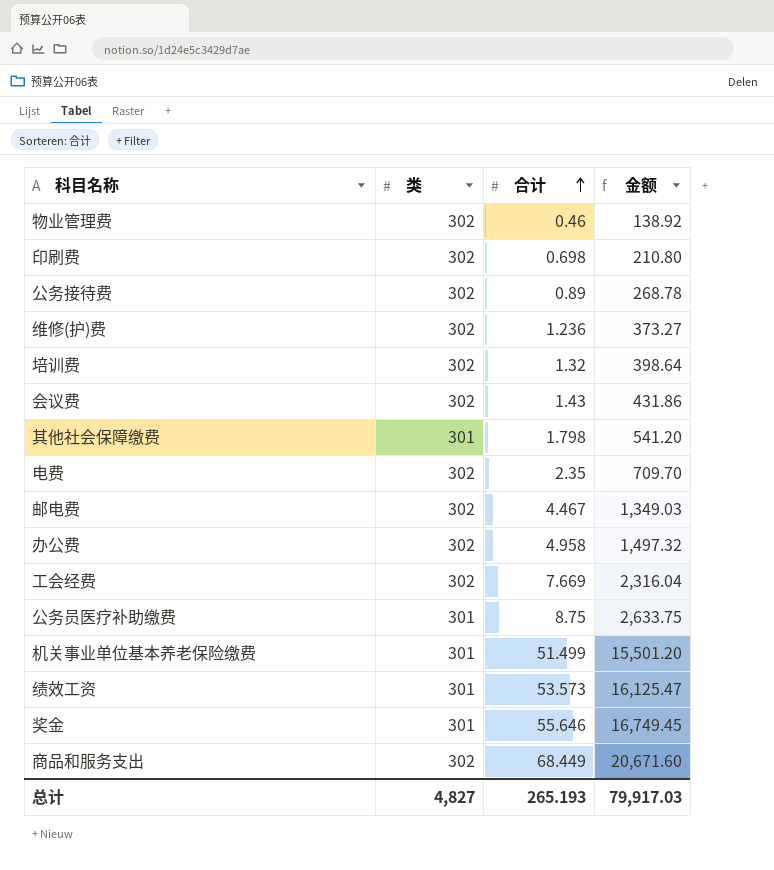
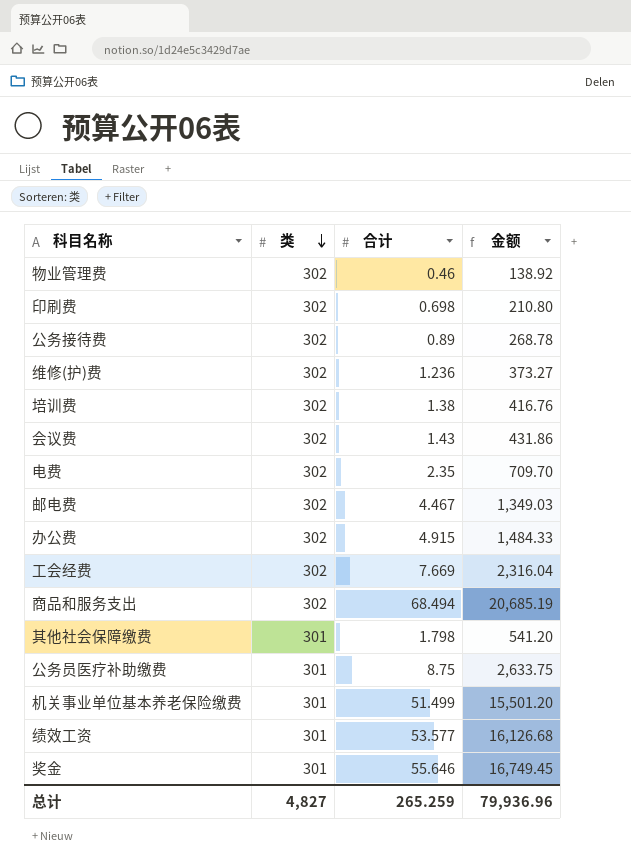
row order: 合计 ascending -> 类 descending
培训费 | 合计: 1.32 -> 1.38
培训费 | 金额: 398.64 -> 416.76
办公费 | 合计: 4.958 -> 4.915
办公费 | 金额: 1,497.32 -> 1,484.33
商品和服务支出 | 合计: 68.449 -> 68.494
商品和服务支出 | 金额: 20,671.60 -> 20,685.19
绩效工资 | 合计: 53.573 -> 53.577
绩效工资 | 金额: 16,125.47 -> 16,126.68
总计 | 合计: 265.193 -> 265.259
总计 | 金额: 79,917.03 -> 79,936.96

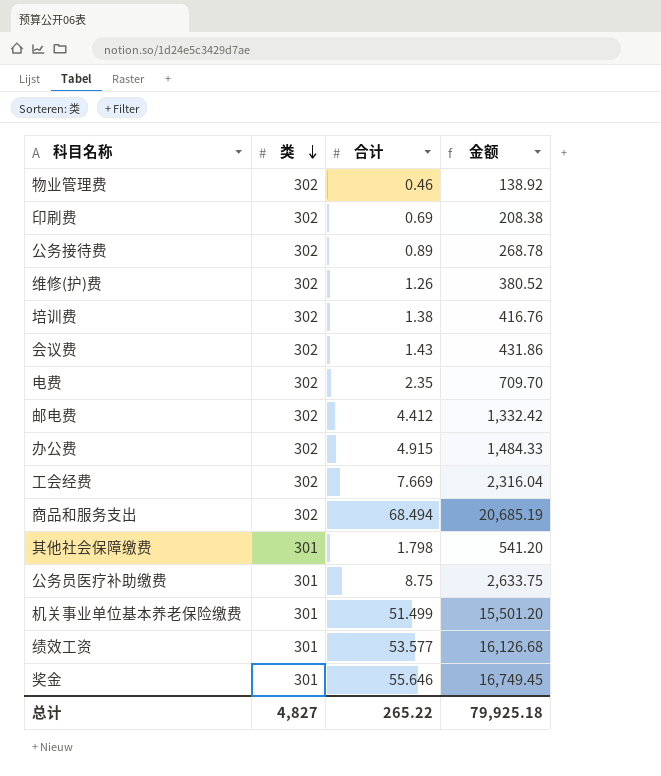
印刷费 | 合计: 0.698 -> 0.69
印刷费 | 金额: 210.80 -> 208.38
维修(护)费 | 合计: 1.236 -> 1.26
维修(护)费 | 金额: 373.27 -> 380.52
邮电费 | 合计: 4.467 -> 4.412
邮电费 | 金额: 1,349.03 -> 1,332.42
总计 | 合计: 265.259 -> 265.22
总计 | 金额: 79,936.96 -> 79,925.18

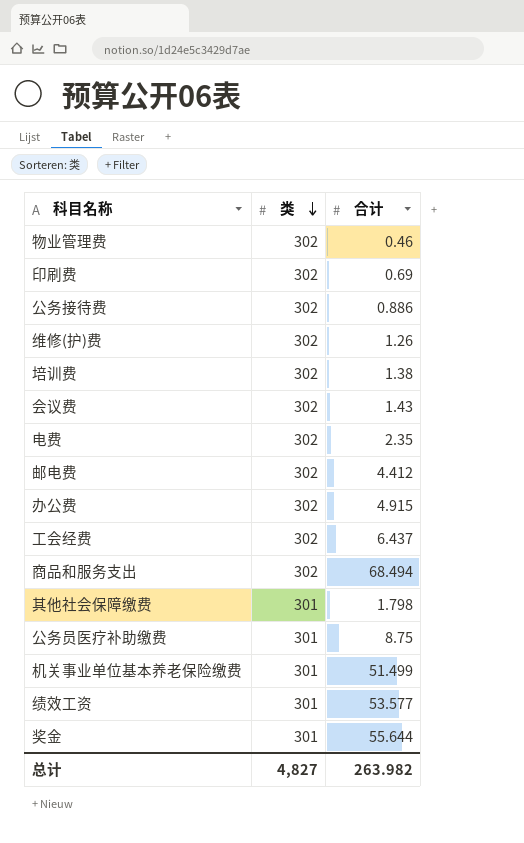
column 金额 | formula: [类] * [合计] -> none
公务接待费 | 合计: 0.89 -> 0.886
工会经费 | 合计: 7.669 -> 6.437
奖金 | 合计: 55.646 -> 55.644
总计 | 合计: 265.22 -> 263.982

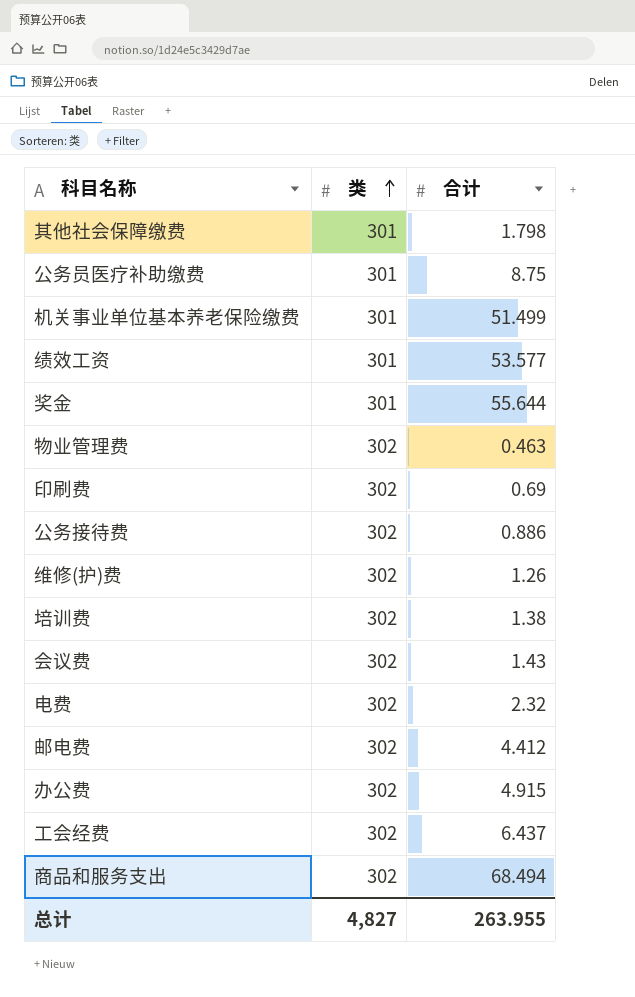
row order: 类 descending -> 类 ascending
物业管理费 | 合计: 0.46 -> 0.463
电费 | 合计: 2.35 -> 2.32
总计 | 合计: 263.982 -> 263.955

